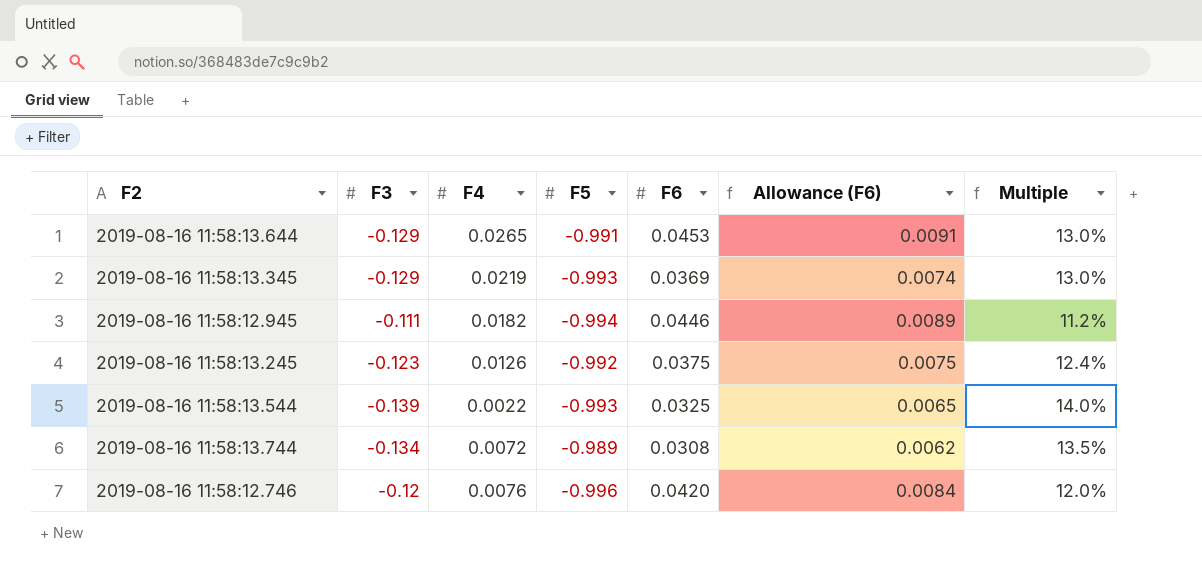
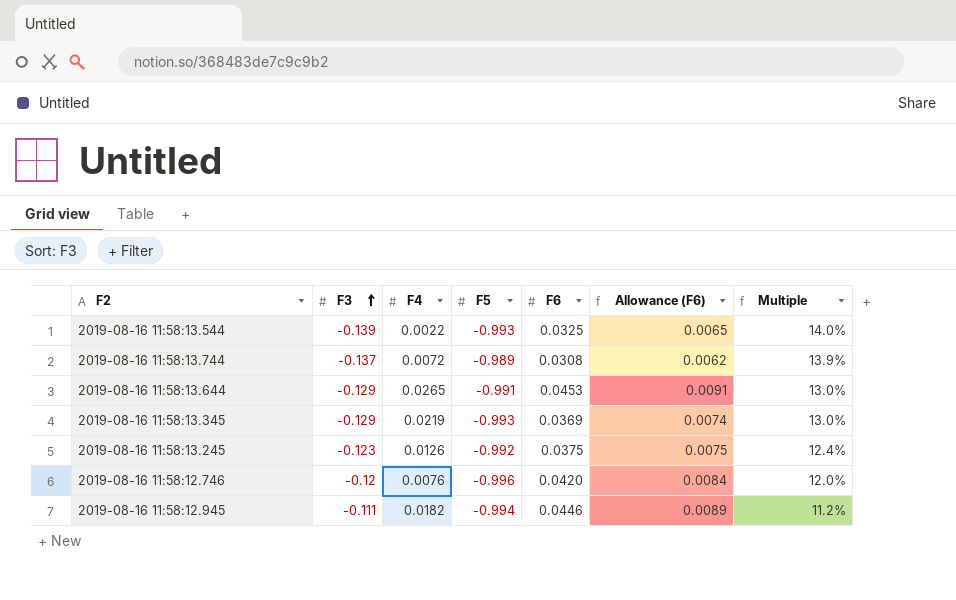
row order: none -> F3 ascending
2019-08-16 11:58:13.744 | F3: -0.134 -> -0.137
2019-08-16 11:58:13.744 | Multiple: 13.5% -> 13.9%

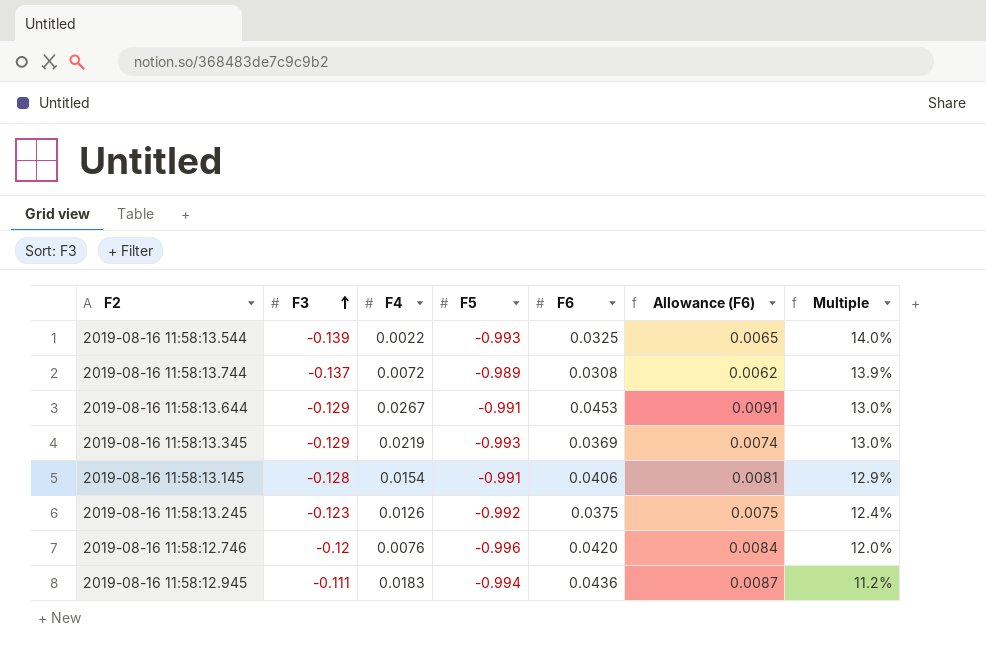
2019-08-16 11:58:13.644 | F4: 0.0265 -> 0.0267
row 2019-08-16 11:58:13.145: none -> -0.128 | 0.0154 | -0.991 | 0.0406 | 0.0081 | 12.9%
2019-08-16 11:58:12.945 | F4: 0.0182 -> 0.0183
2019-08-16 11:58:12.945 | F6: 0.0446 -> 0.0436
2019-08-16 11:58:12.945 | Allowance (F6): 0.0089 -> 0.0087

